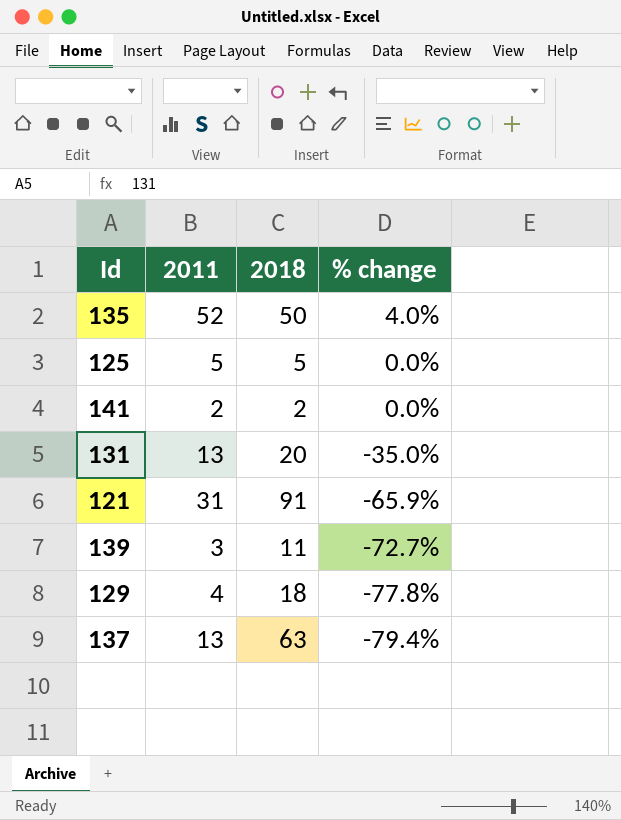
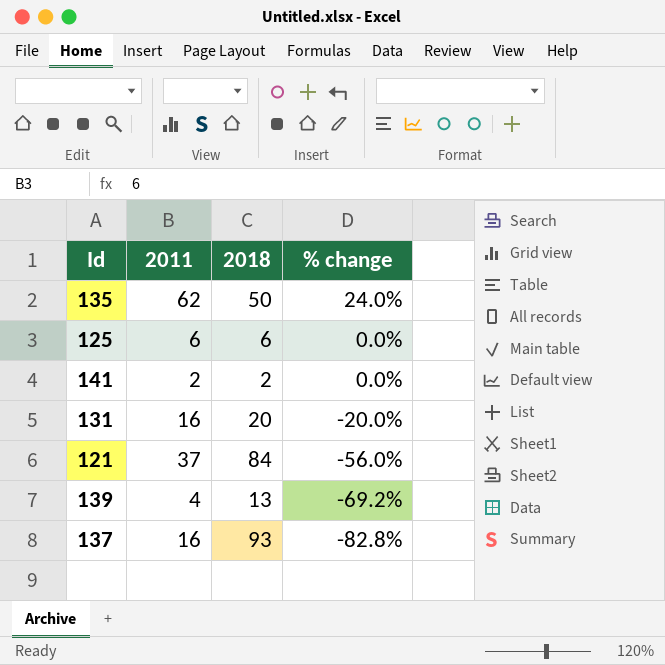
row 129: 4 | 18 | -77.8% -> none
135 | 2011: 52 -> 62
135 | % change: 4.0% -> 24.0%
125 | 2011: 5 -> 6
125 | 2018: 5 -> 6
131 | 2011: 13 -> 16
131 | % change: -35.0% -> -20.0%
121 | 2011: 31 -> 37
121 | 2018: 91 -> 84
121 | % change: -65.9% -> -56.0%
139 | 2011: 3 -> 4
139 | 2018: 11 -> 13
139 | % change: -72.7% -> -69.2%
137 | 2011: 13 -> 16
137 | 2018: 63 -> 93
137 | % change: -79.4% -> -82.8%

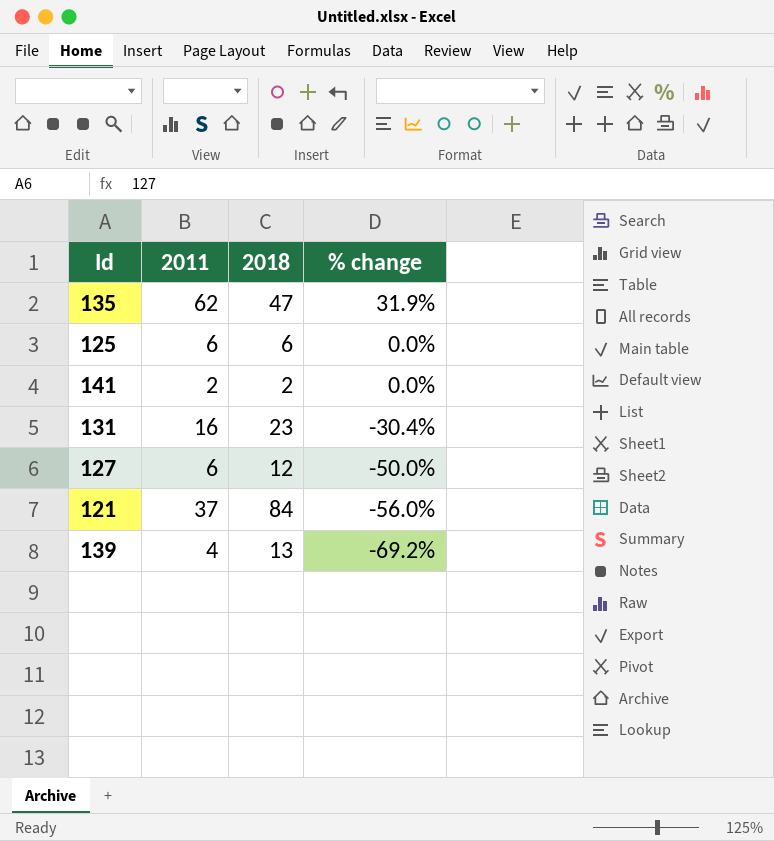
row 137: 16 | 93 | -82.8% -> none
135 | 2018: 50 -> 47
135 | % change: 24.0% -> 31.9%
131 | 2018: 20 -> 23
131 | % change: -20.0% -> -30.4%
row 127: none -> 6 | 12 | -50.0%

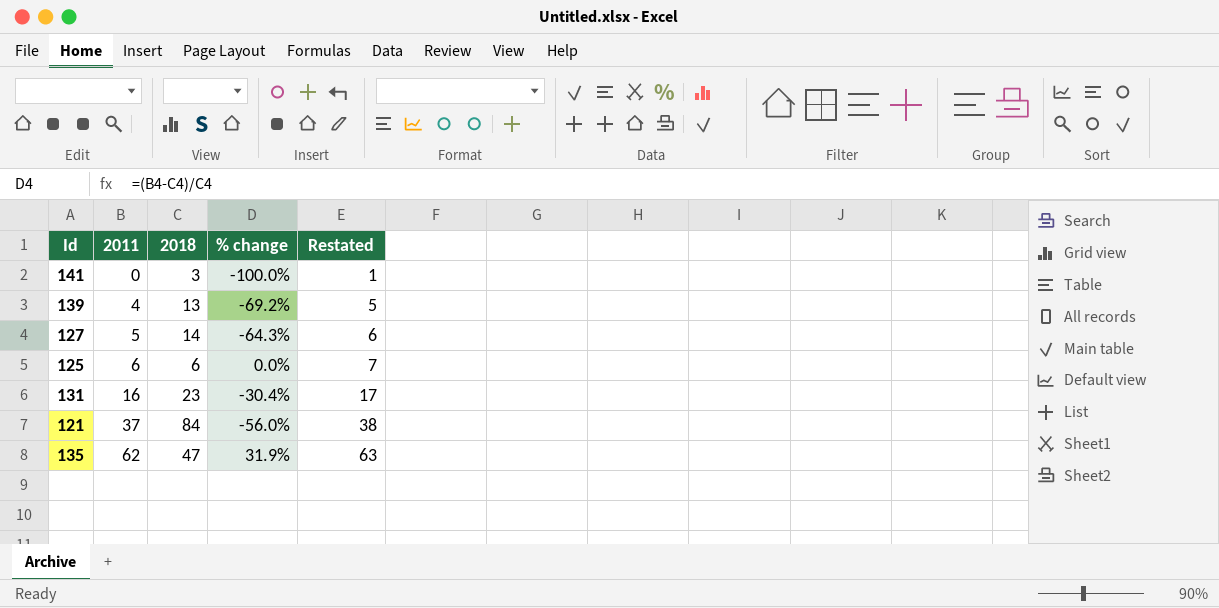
row order: % change descending -> 2011 ascending
column Restated | formula: none -> [2011] + 1
141 | 2011: 2 -> 0
141 | 2018: 2 -> 3
141 | % change: 0.0% -> -100.0%
127 | 2011: 6 -> 5
127 | 2018: 12 -> 14
127 | % change: -50.0% -> -64.3%

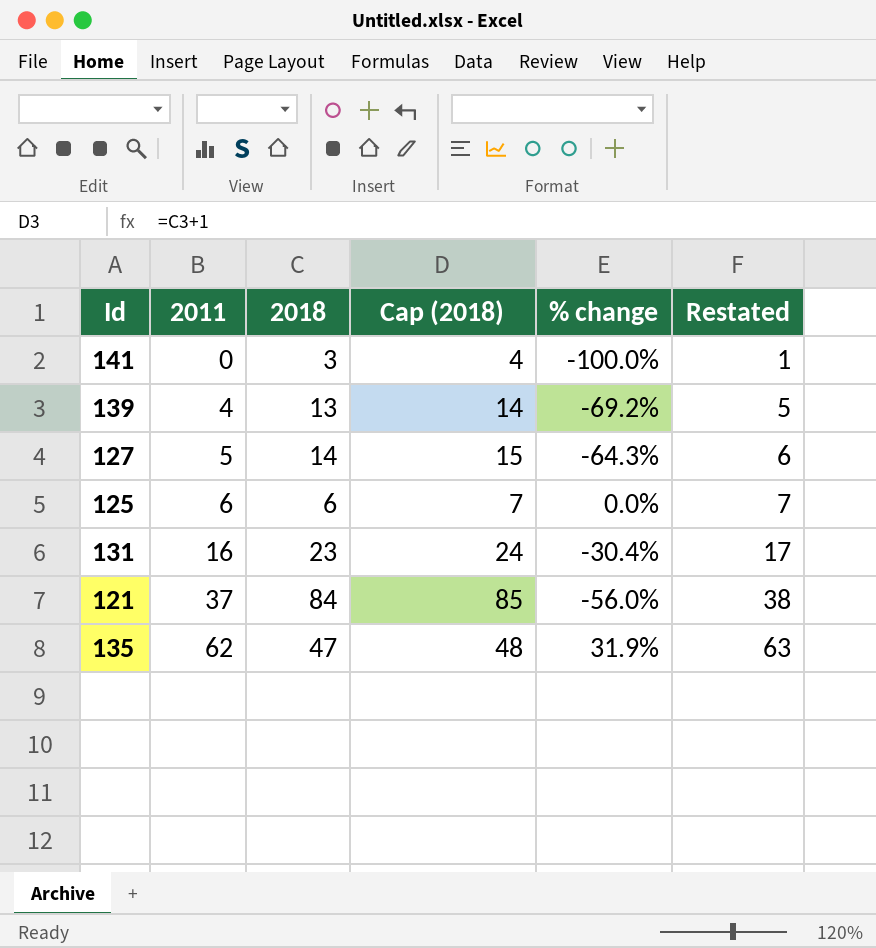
column Cap (2018) | formula: none -> [2018] + 1

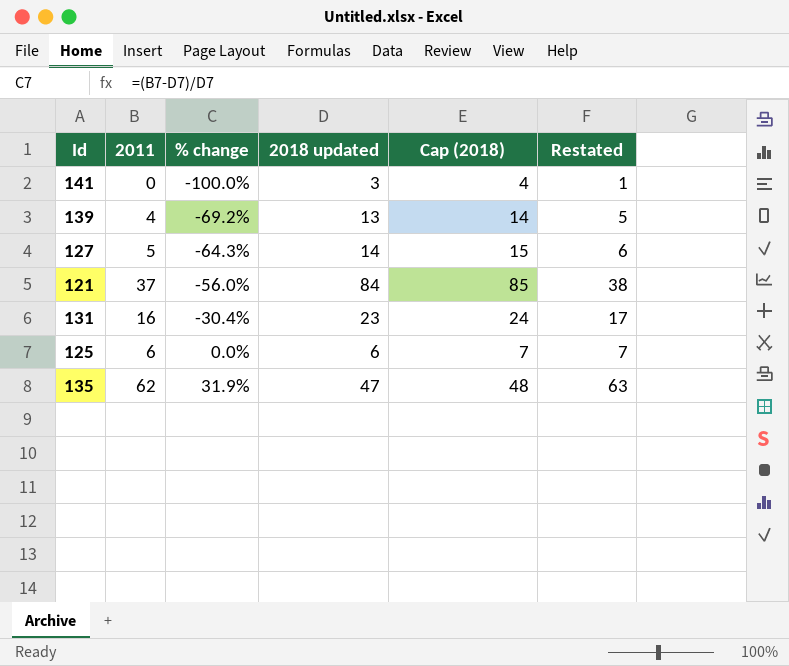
row order: 2011 ascending -> % change ascending
column % change | position: 5 -> 3
column name: 2018 -> 2018 updated

